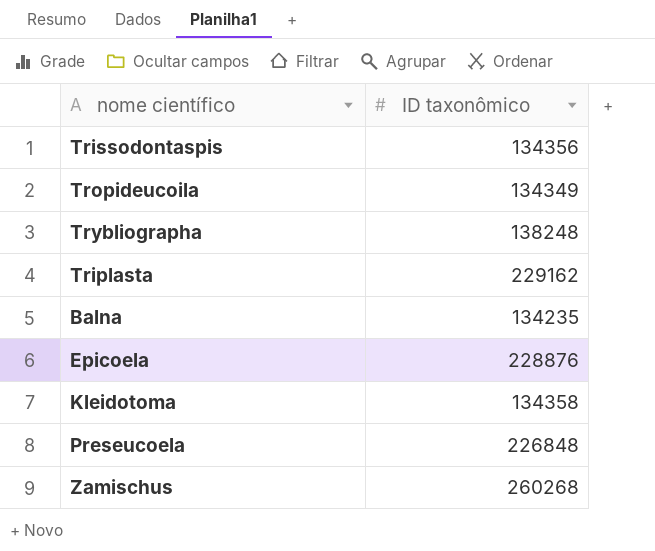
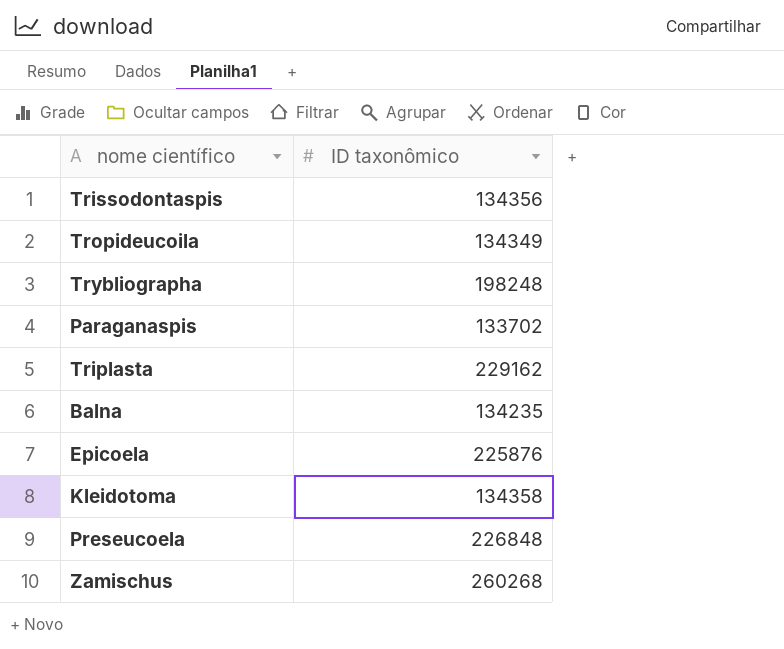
Trybliographa | ID taxonômico: 138248 -> 198248
row Paraganaspis: none -> 133702
Epicoela | ID taxonômico: 228876 -> 225876

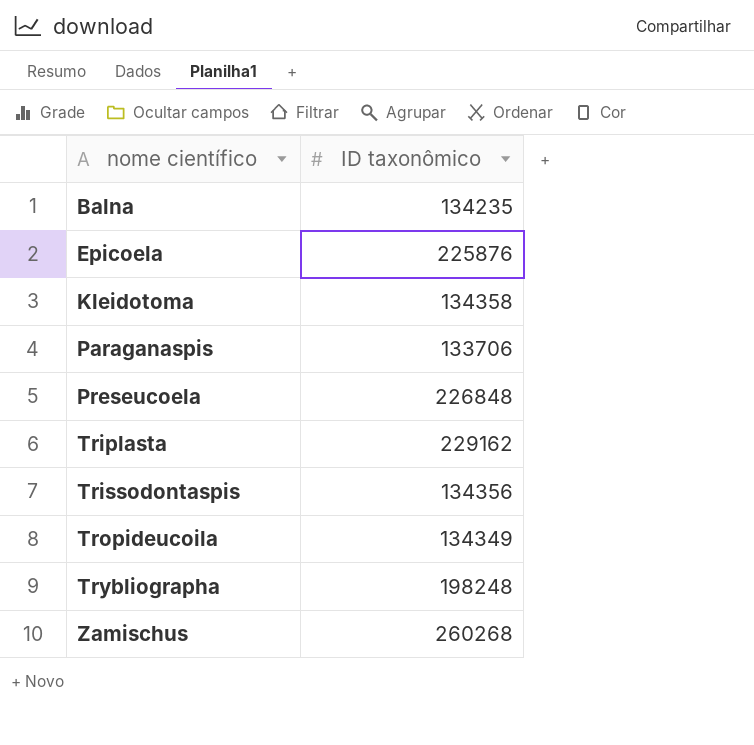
row order: none -> nome científico ascending
Paraganaspis | ID taxonômico: 133702 -> 133706

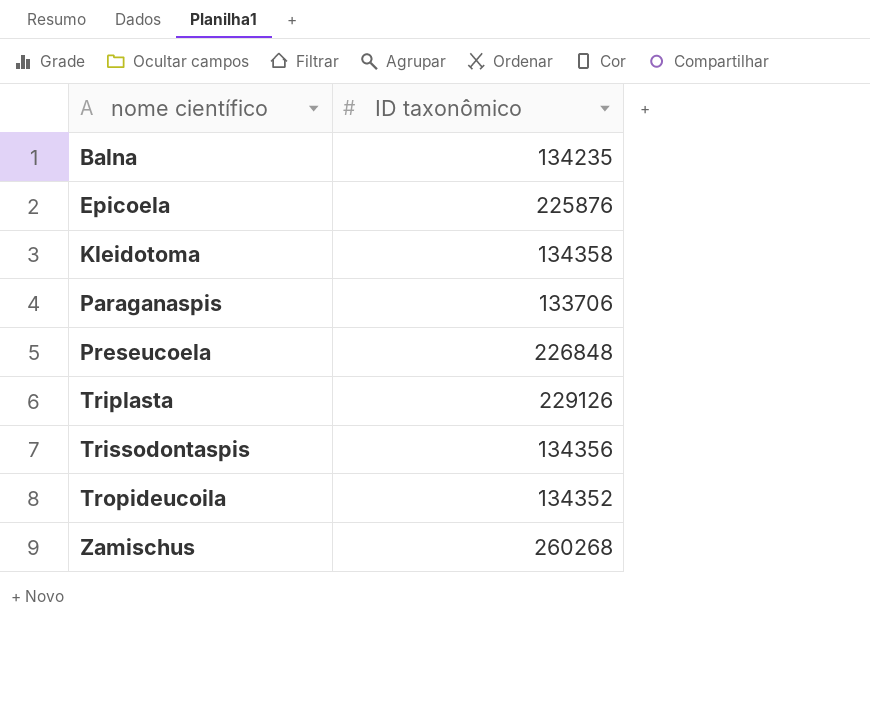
row Trybliographa: 198248 -> none
Triplasta | ID taxonômico: 229162 -> 229126
Tropideucoila | ID taxonômico: 134349 -> 134352

